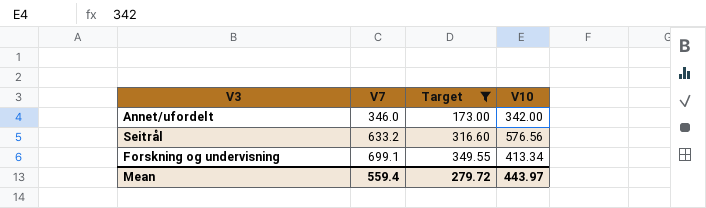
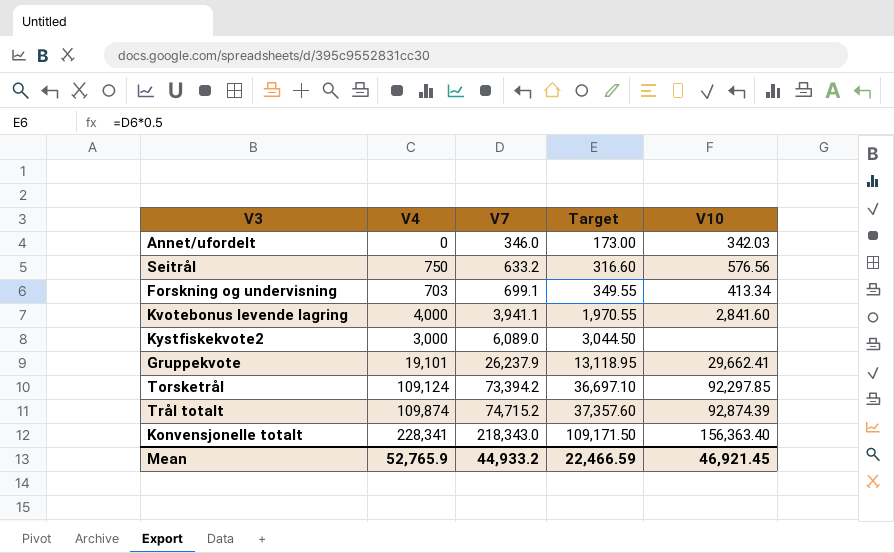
filter: Target <= 349.55 -> none
column V4 | position: none -> 2
Annet/ufordelt | V10: 342.00 -> 342.03
Mean | V7: 559.4 -> 44,933.2
Mean | Target: 279.72 -> 22,466.59
Mean | V10: 443.97 -> 46,921.45

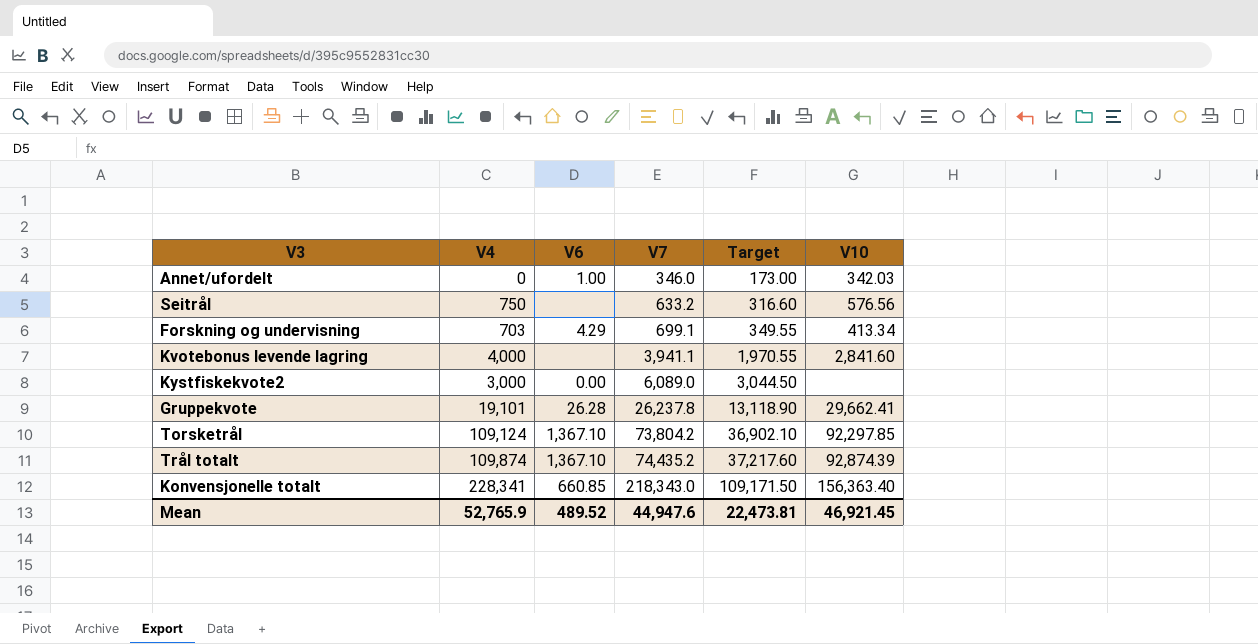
column V6 | position: none -> 3
Gruppekvote | V7: 26,237.9 -> 26,237.8
Gruppekvote | Target: 13,118.95 -> 13,118.90
Torsketrål | V7: 73,394.2 -> 73,804.2
Torsketrål | Target: 36,697.10 -> 36,902.10
Trål totalt | V7: 74,715.2 -> 74,435.2
Trål totalt | Target: 37,357.60 -> 37,217.60
Mean | V7: 44,933.2 -> 44,947.6
Mean | Target: 22,466.59 -> 22,473.81

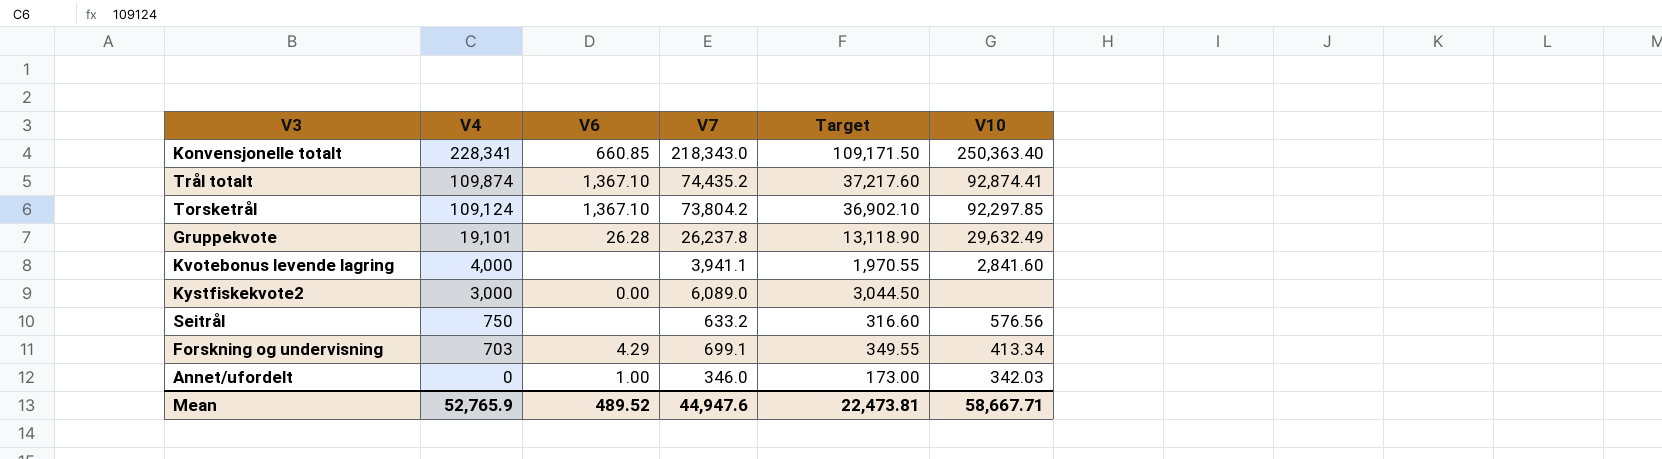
row order: V7 ascending -> V4 descending
Konvensjonelle totalt | V10: 156,363.40 -> 250,363.40
Trål totalt | V10: 92,874.39 -> 92,874.41
Gruppekvote | V10: 29,662.41 -> 29,632.49
Mean | V10: 46,921.45 -> 58,667.71

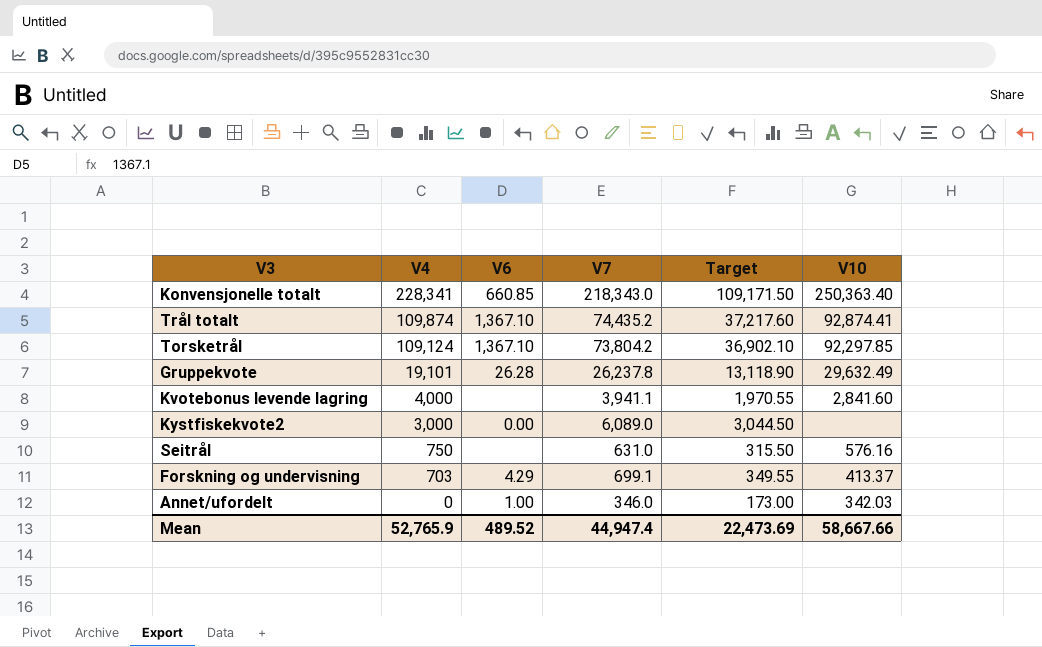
Seitrål | V7: 633.2 -> 631.0
Seitrål | Target: 316.60 -> 315.50
Seitrål | V10: 576.56 -> 576.16
Forskning og undervisning | V10: 413.34 -> 413.37
Mean | V7: 44,947.6 -> 44,947.4
Mean | Target: 22,473.81 -> 22,473.69
Mean | V10: 58,667.71 -> 58,667.66

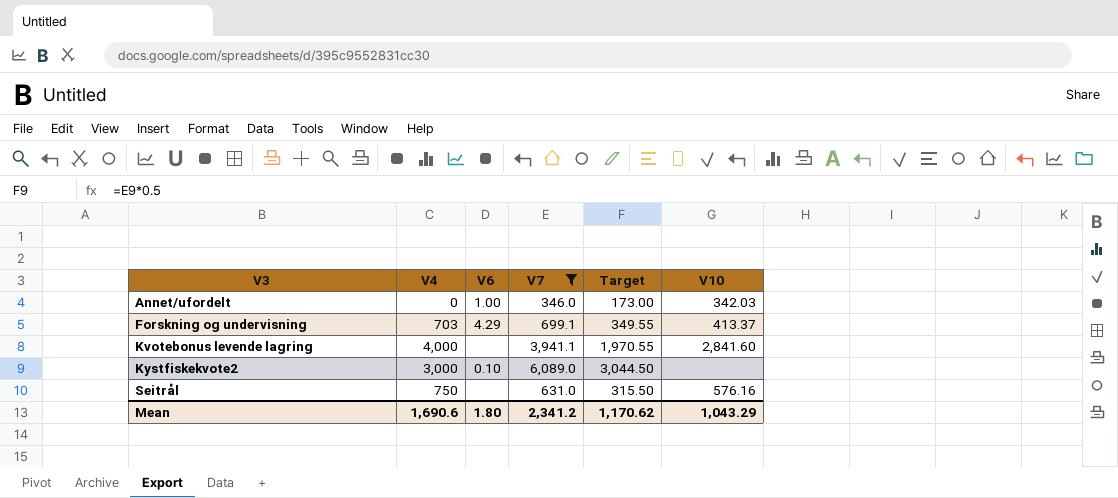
filter: none -> V7 <= 6,089.0
row order: V4 descending -> V3 ascending
Kystfiskekvote2 | V6: 0.00 -> 0.10
Mean | V4: 52,765.9 -> 1,690.6
Mean | V6: 489.52 -> 1.80
Mean | V7: 44,947.4 -> 2,341.2
Mean | Target: 22,473.69 -> 1,170.62
Mean | V10: 58,667.66 -> 1,043.29

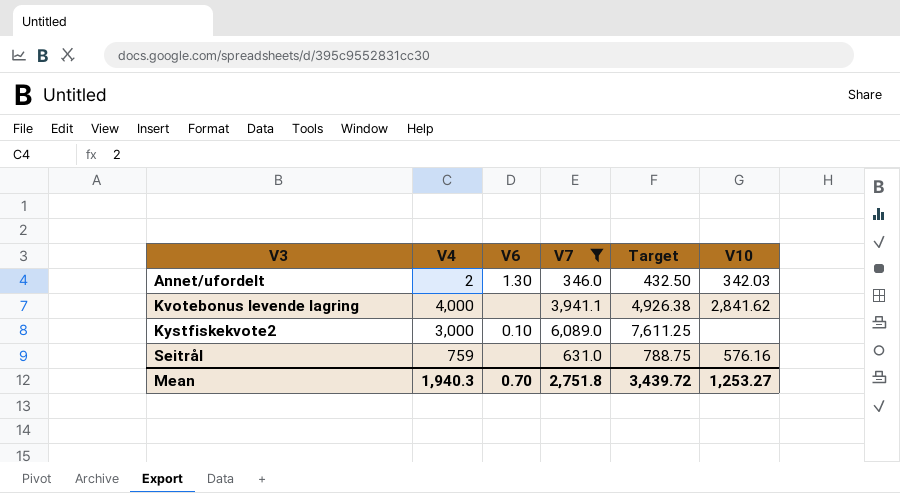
column Target | formula: [V7] * 0.5 -> [V7] * 1.25
row Forskning og undervisning: 703 | 4.29 | 699.1 | 349.55 | 413.37 -> none
Annet/ufordelt | V4: 0 -> 2
Annet/ufordelt | V6: 1.00 -> 1.30
Kvotebonus levende lagring | V10: 2,841.60 -> 2,841.62
Seitrål | V4: 750 -> 759
Mean | V4: 1,690.6 -> 1,940.3
Mean | V6: 1.80 -> 0.70
Mean | V7: 2,341.2 -> 2,751.8
Mean | Target: 1,170.62 -> 3,439.72
Mean | V10: 1,043.29 -> 1,253.27

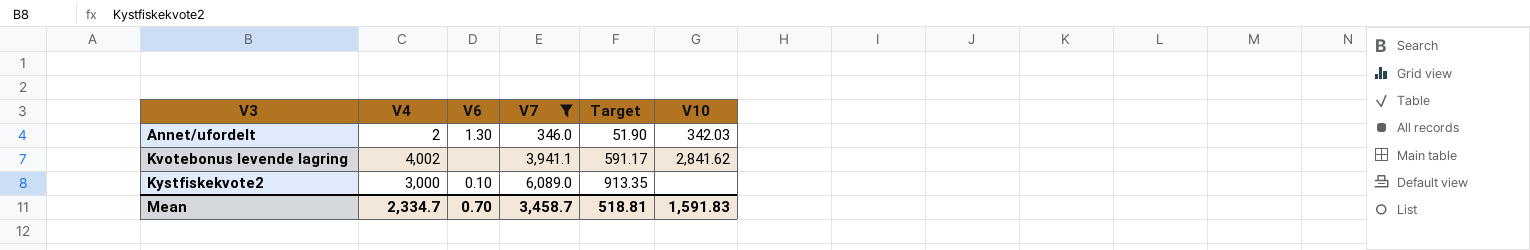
column Target | formula: [V7] * 1.25 -> [V7] * 0.15
row Seitrål: 759 | none | 631.0 | 788.75 | 576.16 -> none
Kvotebonus levende lagring | V4: 4,000 -> 4,002
Mean | V4: 1,940.3 -> 2,334.7
Mean | V7: 2,751.8 -> 3,458.7
Mean | Target: 3,439.72 -> 518.81
Mean | V10: 1,253.27 -> 1,591.83

